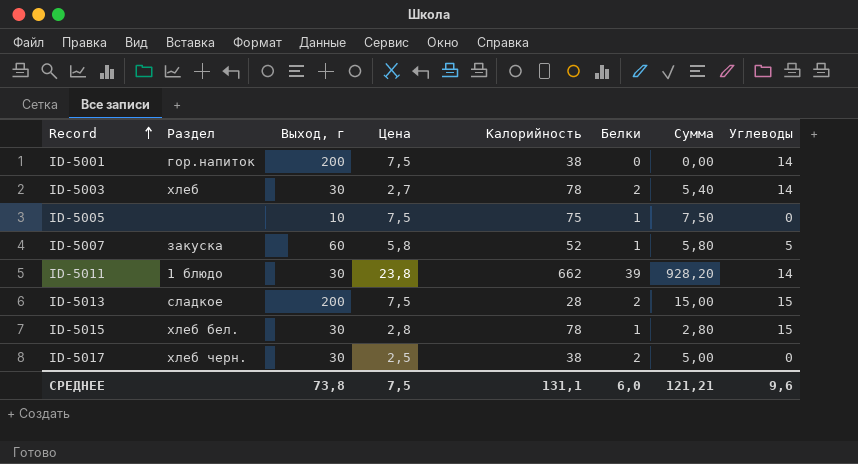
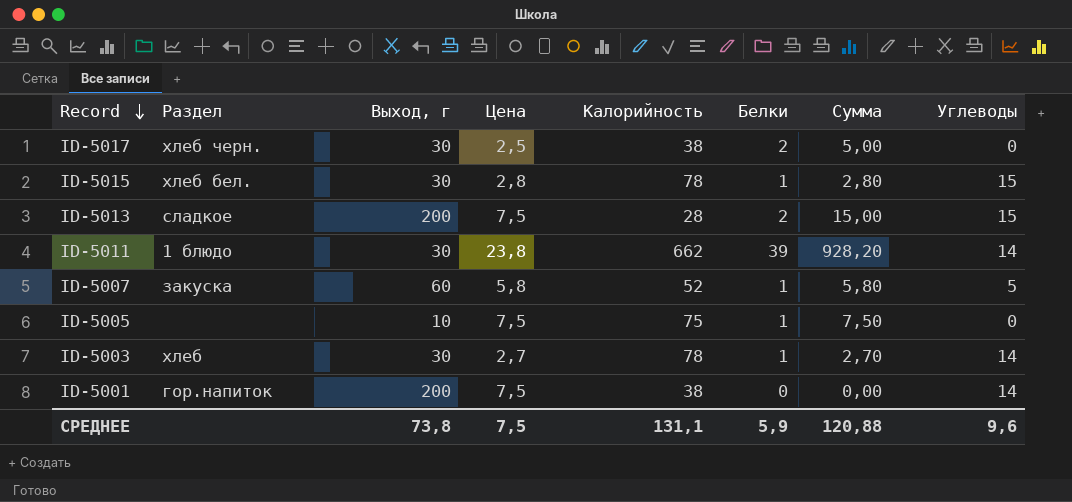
row order: Record ascending -> Record descending
ID-5003 | Белки: 2 -> 1
ID-5003 | Сумма: 5,40 -> 2,70
СРЕДНЕЕ | Белки: 6,0 -> 5,9
СРЕДНЕЕ | Сумма: 121,21 -> 120,88

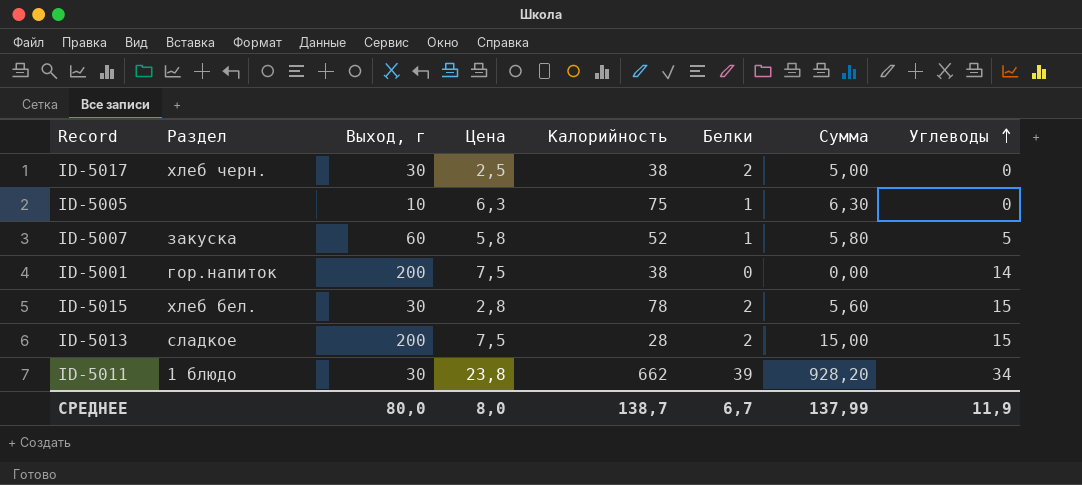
row order: Record descending -> Углеводы ascending
row ID-5003: хлеб | 30 | 2,7 | 78 | 1 | 2,70 | 14 -> none
ID-5005 | Цена: 7,5 -> 6,3
ID-5005 | Сумма: 7,50 -> 6,30
ID-5015 | Белки: 1 -> 2
ID-5015 | Сумма: 2,80 -> 5,60
ID-5011 | Углеводы: 14 -> 34
СРЕДНЕЕ | Выход, г: 73,8 -> 80,0
СРЕДНЕЕ | Цена: 7,5 -> 8,0
СРЕДНЕЕ | Калорийность: 131,1 -> 138,7
СРЕДНЕЕ | Белки: 5,9 -> 6,7
СРЕДНЕЕ | Сумма: 120,88 -> 137,99
СРЕДНЕЕ | Углеводы: 9,6 -> 11,9

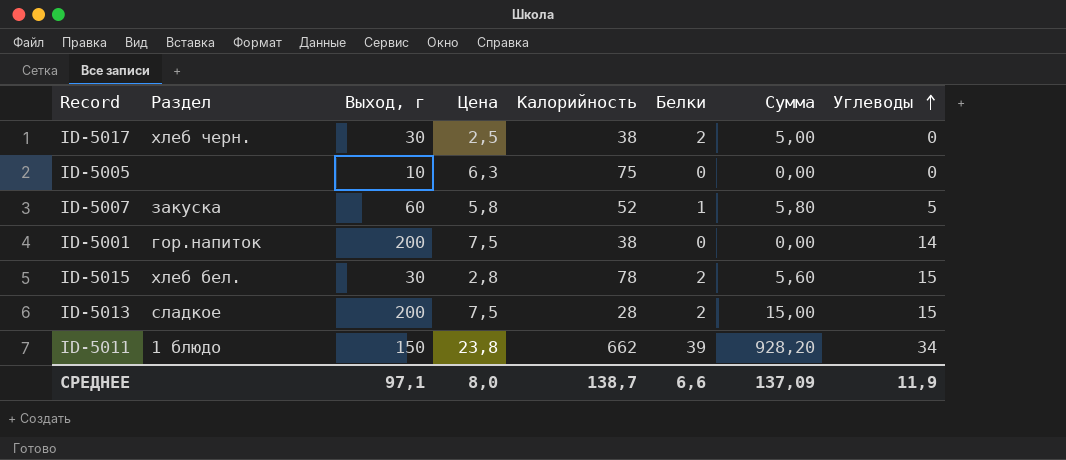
ID-5005 | Белки: 1 -> 0
ID-5005 | Сумма: 6,30 -> 0,00
ID-5011 | Выход, г: 30 -> 150
СРЕДНЕЕ | Выход, г: 80,0 -> 97,1
СРЕДНЕЕ | Белки: 6,7 -> 6,6
СРЕДНЕЕ | Сумма: 137,99 -> 137,09

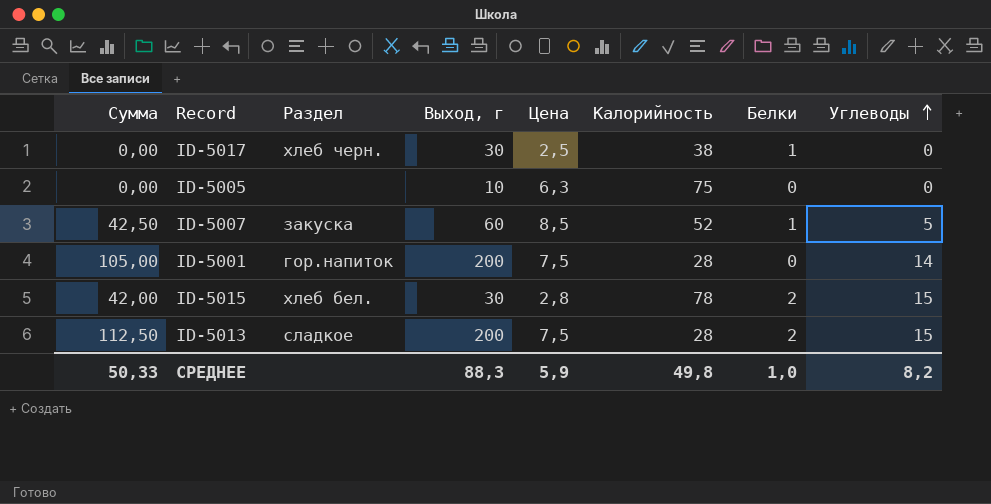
column Сумма | formula: [Цена] * [Белки] -> [Цена] * [Углеводы]
column Сумма | position: 7 -> 1
row ID-5011: 1 блюдо | 150 | 23,8 | 662 | 39 | 928,20 | 34 -> none
ID-5017 | Белки: 2 -> 1
ID-5007 | Цена: 5,8 -> 8,5
ID-5001 | Калорийность: 38 -> 28
СРЕДНЕЕ | Сумма: 137,09 -> 50,33
СРЕДНЕЕ | Выход, г: 97,1 -> 88,3
СРЕДНЕЕ | Цена: 8,0 -> 5,9
СРЕДНЕЕ | Калорийность: 138,7 -> 49,8
СРЕДНЕЕ | Белки: 6,6 -> 1,0
СРЕДНЕЕ | Углеводы: 11,9 -> 8,2

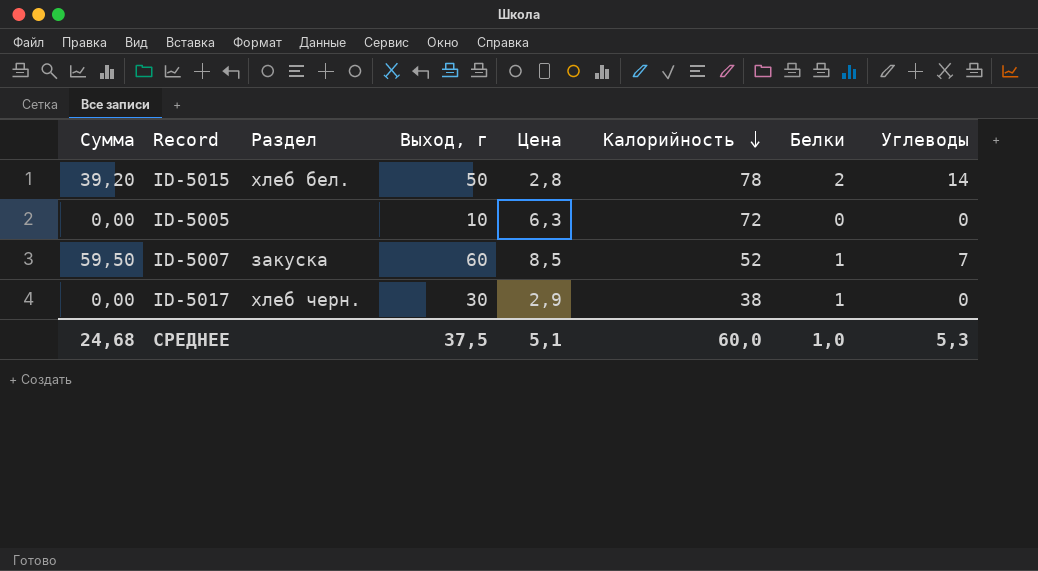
row order: Углеводы ascending -> Калорийность descending
row ID-5001: 105,00 | гор.напиток | 200 | 7,5 | 28 | 0 | 14 -> none
row ID-5013: 112,50 | сладкое | 200 | 7,5 | 28 | 2 | 15 -> none
ID-5015 | Сумма: 42,00 -> 39,20
ID-5015 | Выход, г: 30 -> 50
ID-5015 | Углеводы: 15 -> 14
ID-5005 | Калорийность: 75 -> 72
ID-5007 | Сумма: 42,50 -> 59,50
ID-5007 | Углеводы: 5 -> 7
ID-5017 | Цена: 2,5 -> 2,9
СРЕДНЕЕ | Сумма: 50,33 -> 24,68
СРЕДНЕЕ | Выход, г: 88,3 -> 37,5
СРЕДНЕЕ | Цена: 5,9 -> 5,1
СРЕДНЕЕ | Калорийность: 49,8 -> 60,0
СРЕДНЕЕ | Углеводы: 8,2 -> 5,3

